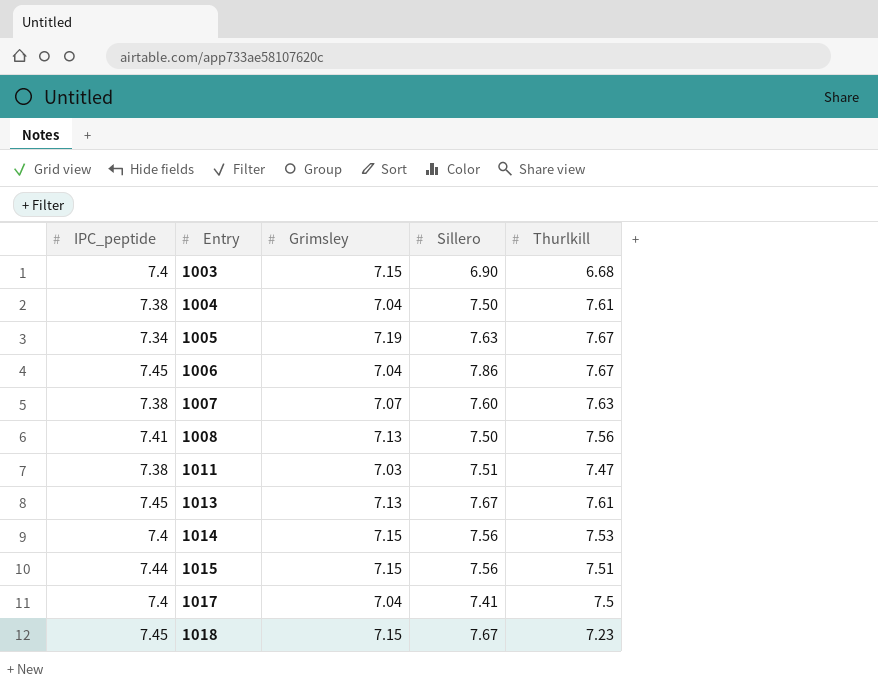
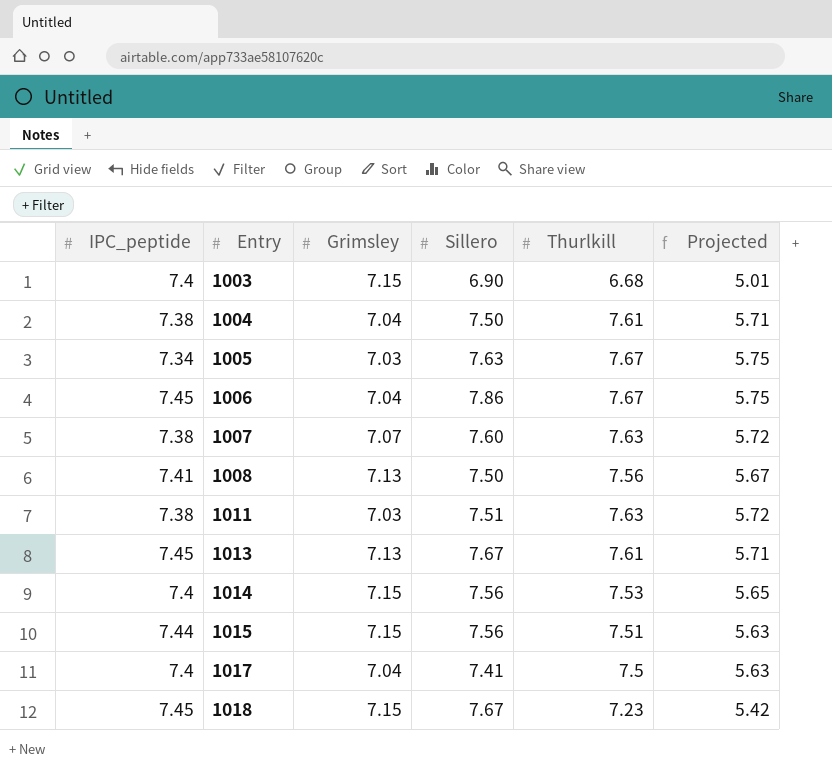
column Projected | formula: none -> [Thurlkill] * 0.75
1005 | Grimsley: 7.19 -> 7.03
1011 | Thurlkill: 7.47 -> 7.63

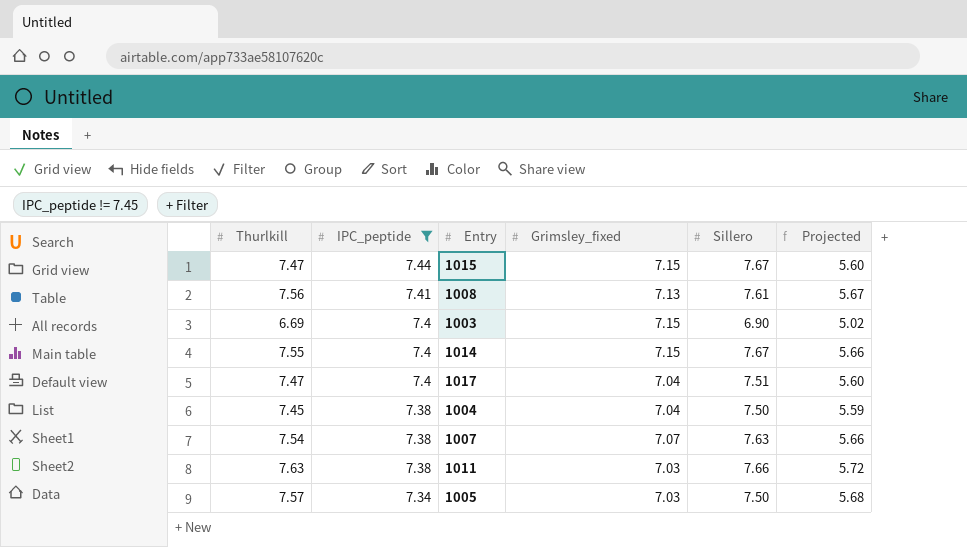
filter: none -> IPC_peptide != 7.45
row order: Entry ascending -> IPC_peptide descending
column Thurlkill | position: 5 -> 1
column name: Grimsley -> Grimsley_fixed
1015 | Thurlkill: 7.51 -> 7.47
1015 | Sillero: 7.56 -> 7.67
1015 | Projected: 5.63 -> 5.60
1008 | Sillero: 7.50 -> 7.61
1003 | Thurlkill: 6.68 -> 6.69
1003 | Projected: 5.01 -> 5.02
1014 | Thurlkill: 7.53 -> 7.55
1014 | Sillero: 7.56 -> 7.67
1014 | Projected: 5.65 -> 5.66
1017 | Thurlkill: 7.5 -> 7.47
1017 | Sillero: 7.41 -> 7.51
1017 | Projected: 5.63 -> 5.60
1004 | Thurlkill: 7.61 -> 7.45
1004 | Projected: 5.71 -> 5.59
1007 | Thurlkill: 7.63 -> 7.54
1007 | Sillero: 7.60 -> 7.63
1007 | Projected: 5.72 -> 5.66
1011 | Sillero: 7.51 -> 7.66
1005 | Thurlkill: 7.67 -> 7.57
1005 | Sillero: 7.63 -> 7.50
1005 | Projected: 5.75 -> 5.68

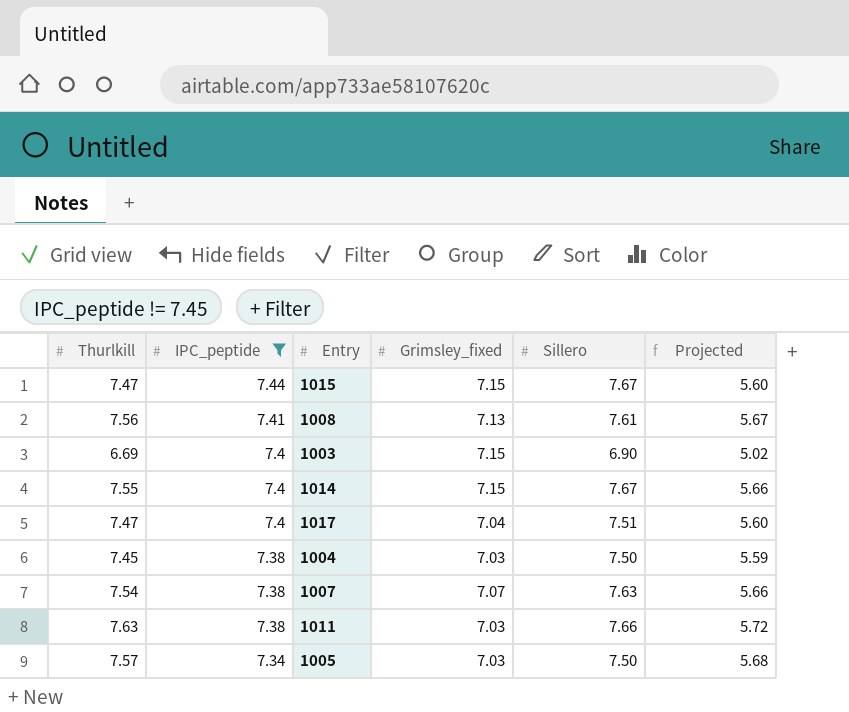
1004 | Grimsley_fixed: 7.04 -> 7.03

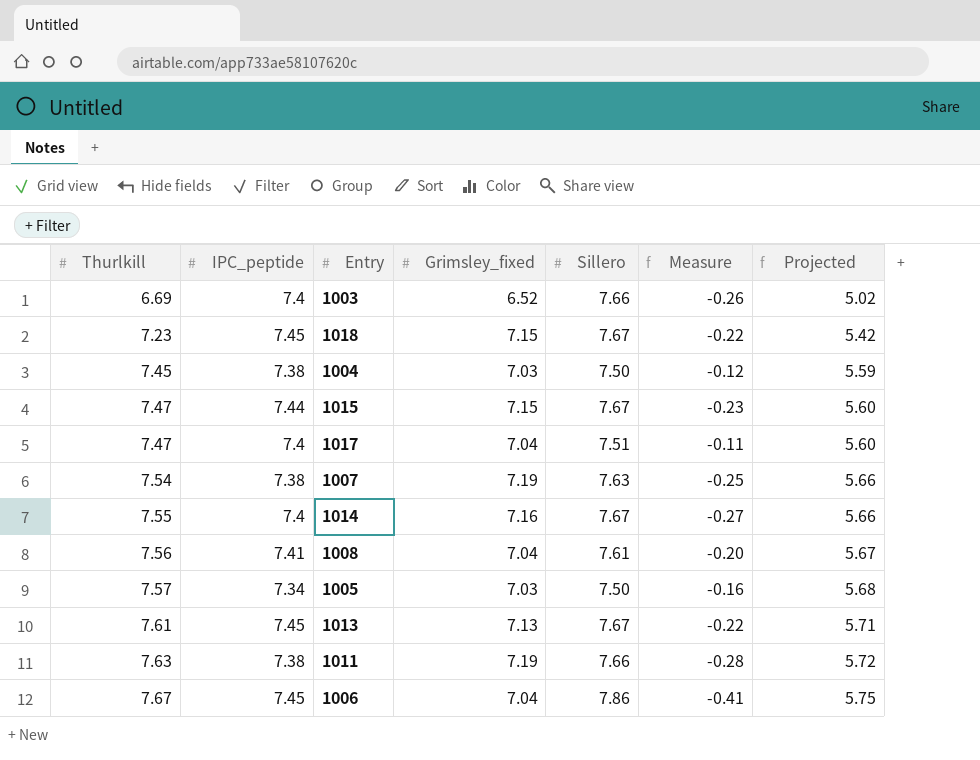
filter: IPC_peptide != 7.45 -> none
row order: IPC_peptide descending -> Thurlkill ascending
column Measure | formula: none -> [IPC_peptide] - [Sillero]
1003 | Grimsley_fixed: 7.15 -> 6.52
1003 | Sillero: 6.90 -> 7.66
1007 | Grimsley_fixed: 7.07 -> 7.19
1014 | Grimsley_fixed: 7.15 -> 7.16
1008 | Grimsley_fixed: 7.13 -> 7.04
1011 | Grimsley_fixed: 7.03 -> 7.19

